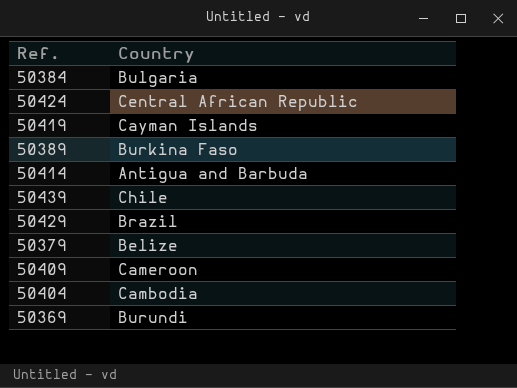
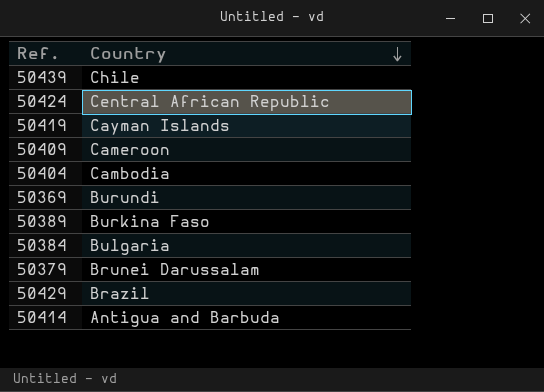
row order: none -> Country descending
50379 | Country: Belize -> Brunei Darussalam

